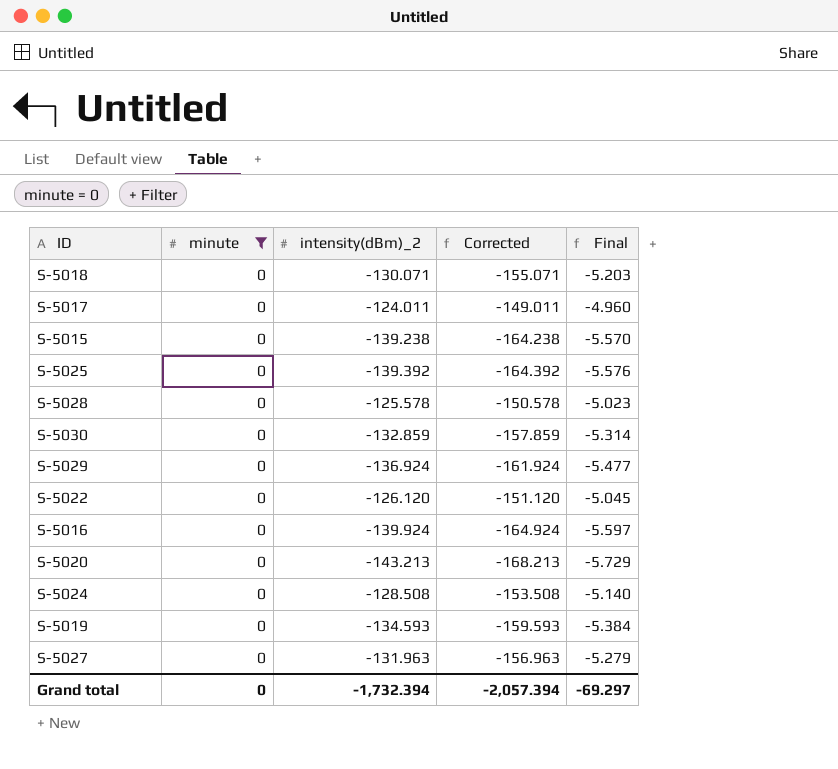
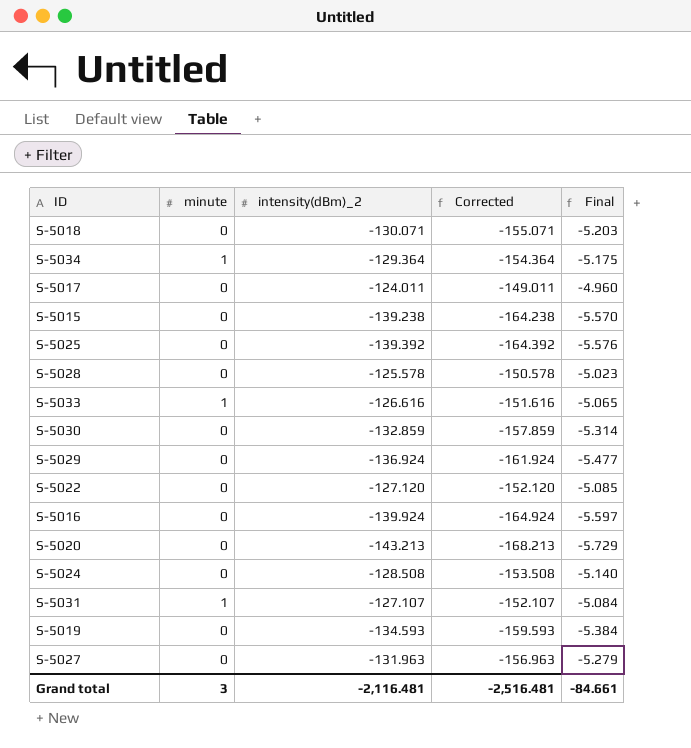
filter: minute = 0 -> none
S-5022 | intensity(dBm)_2: -126.120 -> -127.120
S-5022 | Corrected: -151.120 -> -152.120
S-5022 | Final: -5.045 -> -5.085
Grand total | minute: 0 -> 3
Grand total | intensity(dBm)_2: -1,732.394 -> -2,116.481
Grand total | Corrected: -2,057.394 -> -2,516.481
Grand total | Final: -69.297 -> -84.661

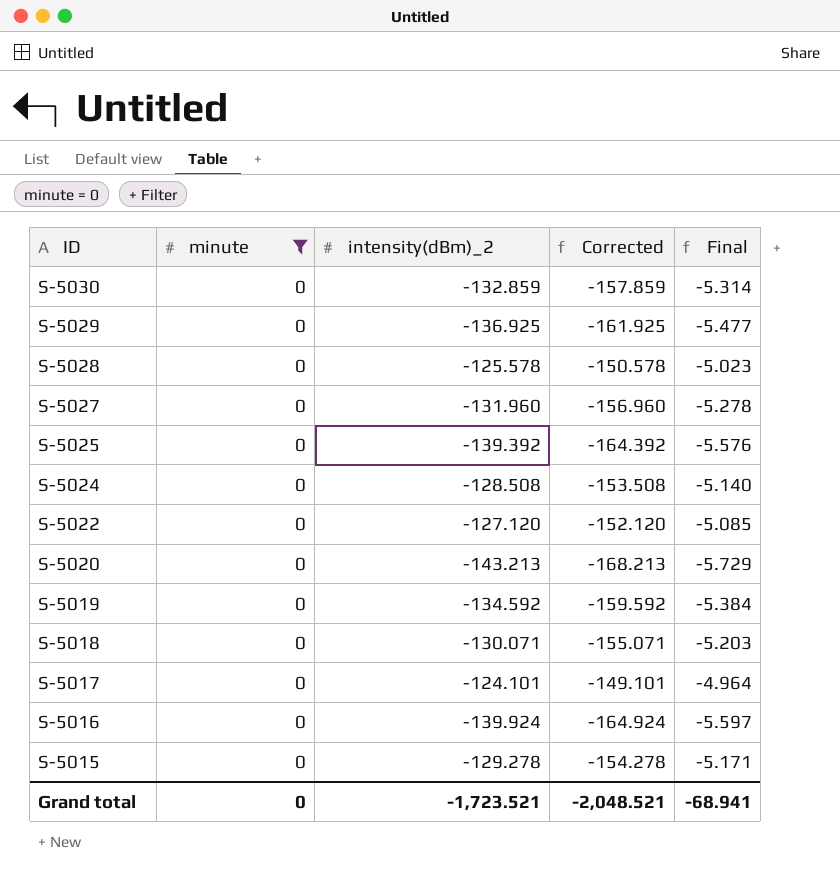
filter: none -> minute = 0
row order: none -> ID descending
S-5029 | intensity(dBm)_2: -136.924 -> -136.925
S-5029 | Corrected: -161.924 -> -161.925
S-5027 | intensity(dBm)_2: -131.963 -> -131.960
S-5027 | Corrected: -156.963 -> -156.960
S-5027 | Final: -5.279 -> -5.278
S-5019 | intensity(dBm)_2: -134.593 -> -134.592
S-5019 | Corrected: -159.593 -> -159.592
S-5017 | intensity(dBm)_2: -124.011 -> -124.101
S-5017 | Corrected: -149.011 -> -149.101
S-5017 | Final: -4.960 -> -4.964
S-5015 | intensity(dBm)_2: -139.238 -> -129.278
S-5015 | Corrected: -164.238 -> -154.278
S-5015 | Final: -5.570 -> -5.171
Grand total | minute: 3 -> 0
Grand total | intensity(dBm)_2: -2,116.481 -> -1,723.521
Grand total | Corrected: -2,516.481 -> -2,048.521
Grand total | Final: -84.661 -> -68.941

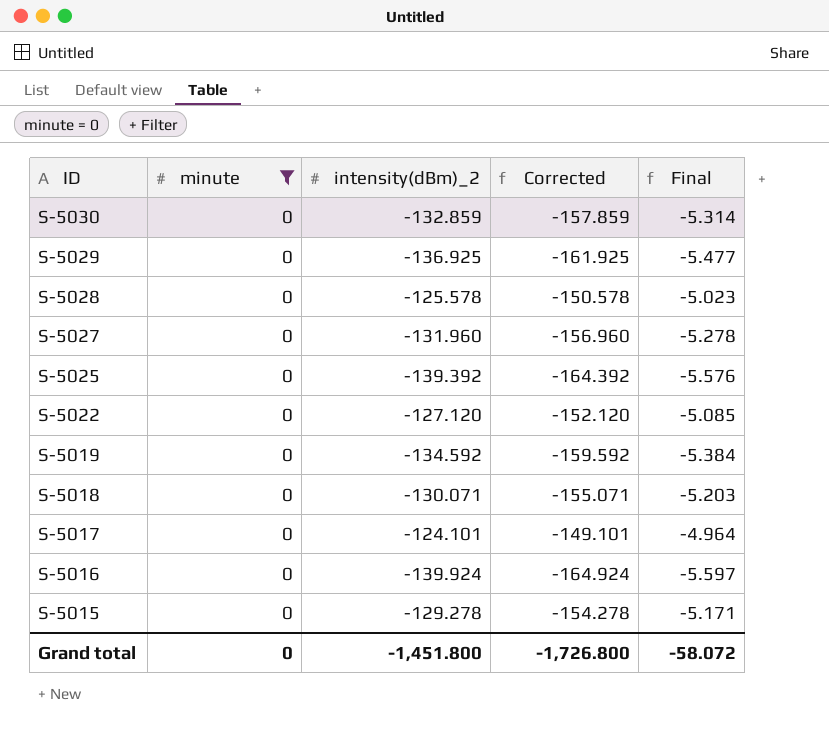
row S-5024: 0 | -128.508 | -153.508 | -5.140 -> none
row S-5020: 0 | -143.213 | -168.213 | -5.729 -> none
Grand total | intensity(dBm)_2: -1,723.521 -> -1,451.800
Grand total | Corrected: -2,048.521 -> -1,726.800
Grand total | Final: -68.941 -> -58.072

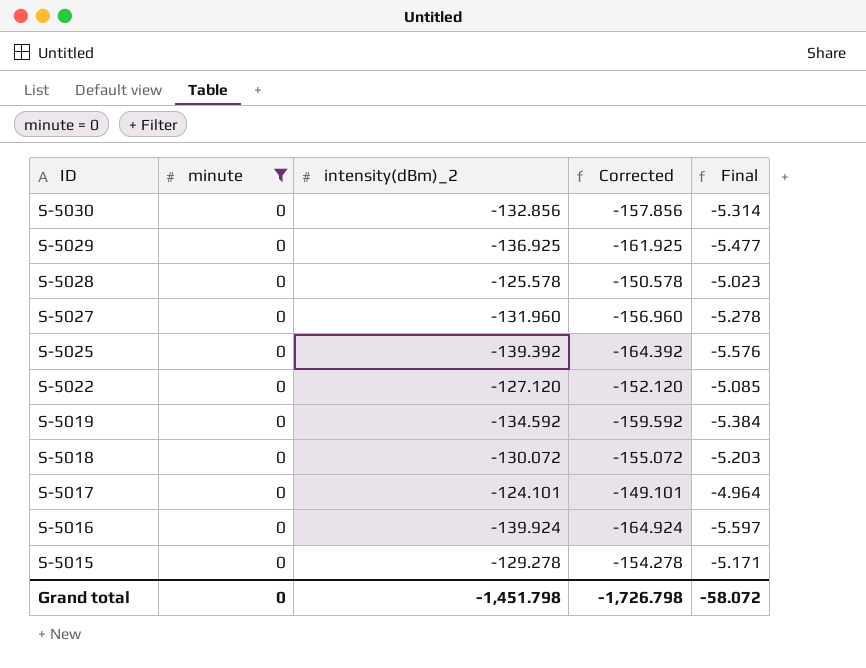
S-5030 | intensity(dBm)_2: -132.859 -> -132.856
S-5030 | Corrected: -157.859 -> -157.856
S-5018 | intensity(dBm)_2: -130.071 -> -130.072
S-5018 | Corrected: -155.071 -> -155.072
Grand total | intensity(dBm)_2: -1,451.800 -> -1,451.798
Grand total | Corrected: -1,726.800 -> -1,726.798

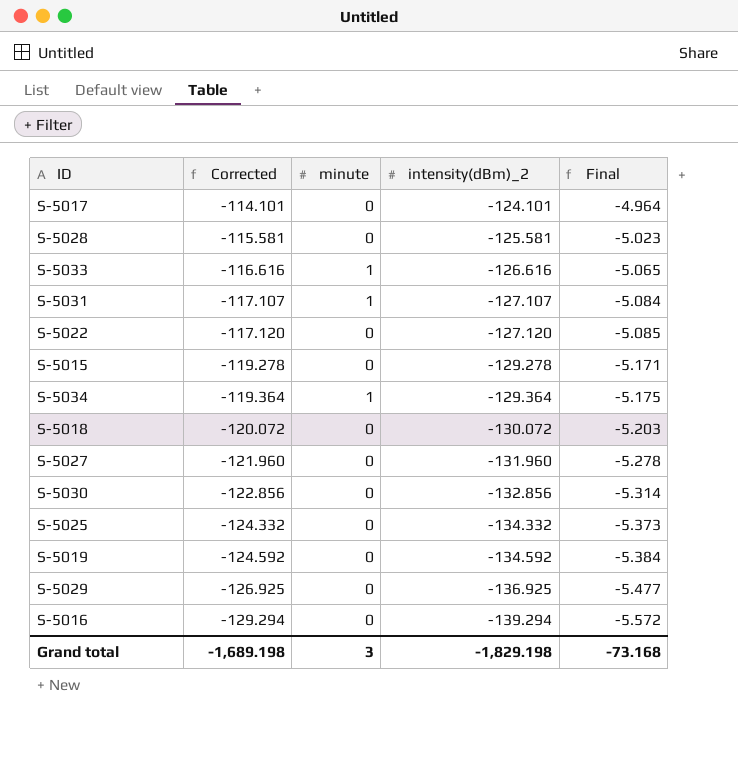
filter: minute = 0 -> none
row order: ID descending -> Corrected descending
column Corrected | formula: [intensity(dBm)_2] - 25 -> [intensity(dBm)_2] + 10
column Corrected | position: 4 -> 2
S-5028 | intensity(dBm)_2: -125.578 -> -125.581
S-5025 | intensity(dBm)_2: -139.392 -> -134.332
S-5025 | Final: -5.576 -> -5.373
S-5016 | intensity(dBm)_2: -139.924 -> -139.294
S-5016 | Final: -5.597 -> -5.572
Grand total | Corrected: -1,726.798 -> -1,689.198
Grand total | minute: 0 -> 3
Grand total | intensity(dBm)_2: -1,451.798 -> -1,829.198
Grand total | Final: -58.072 -> -73.168

